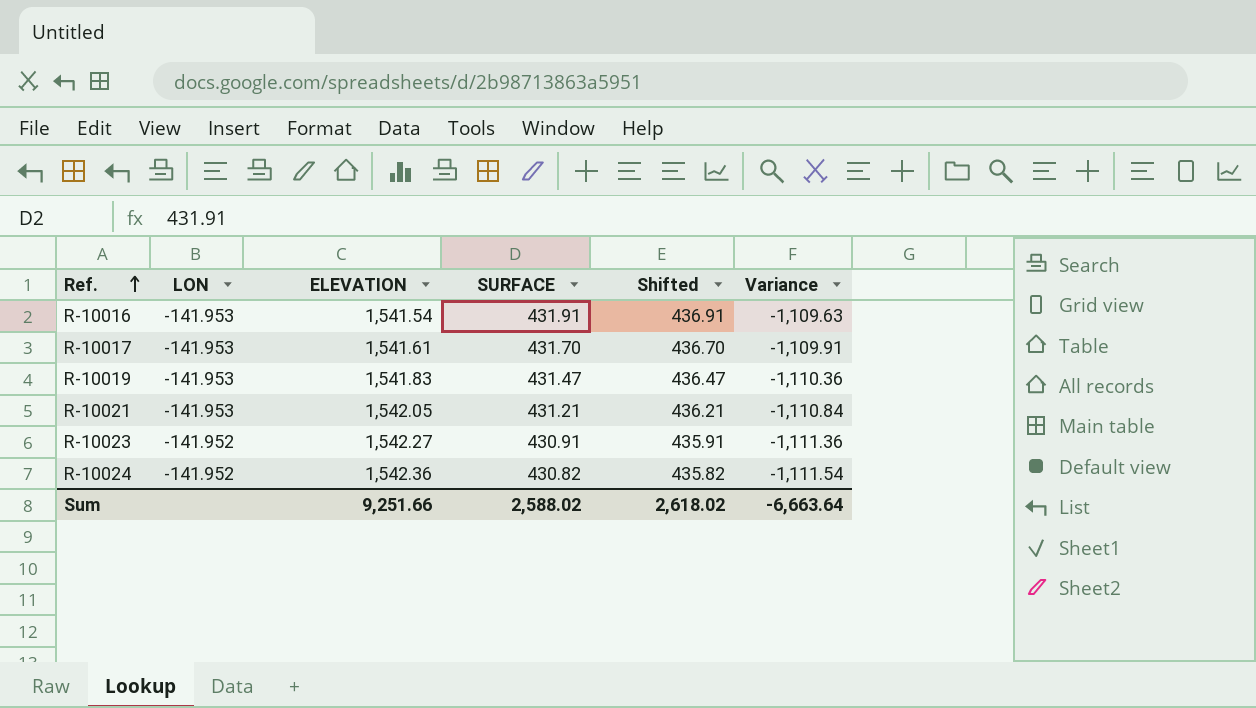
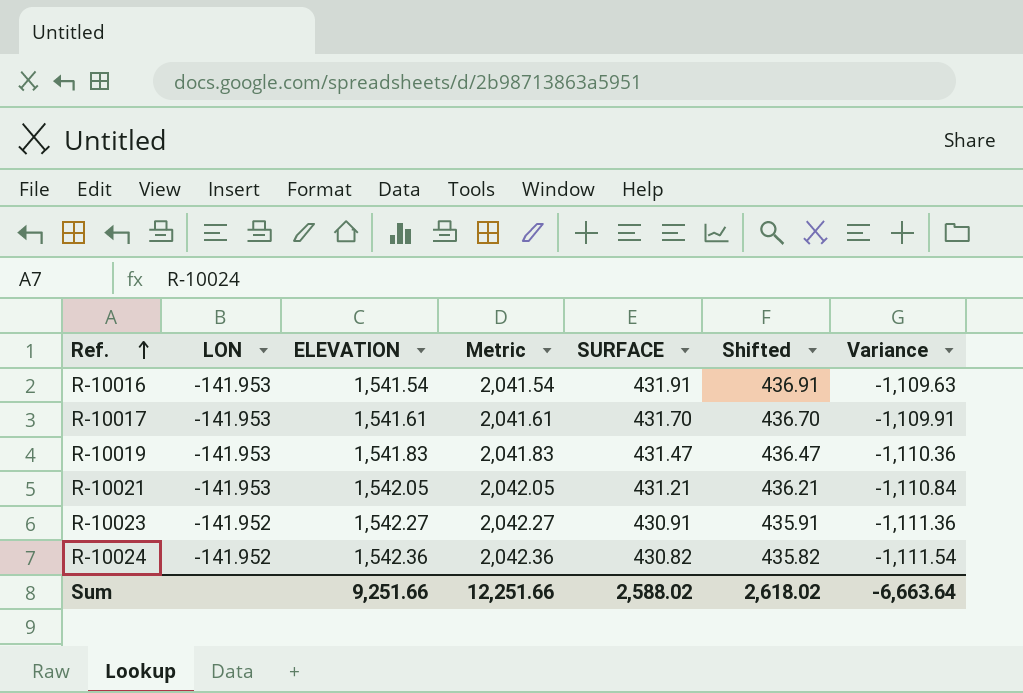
column Metric | formula: none -> [ELEVATION] + 500

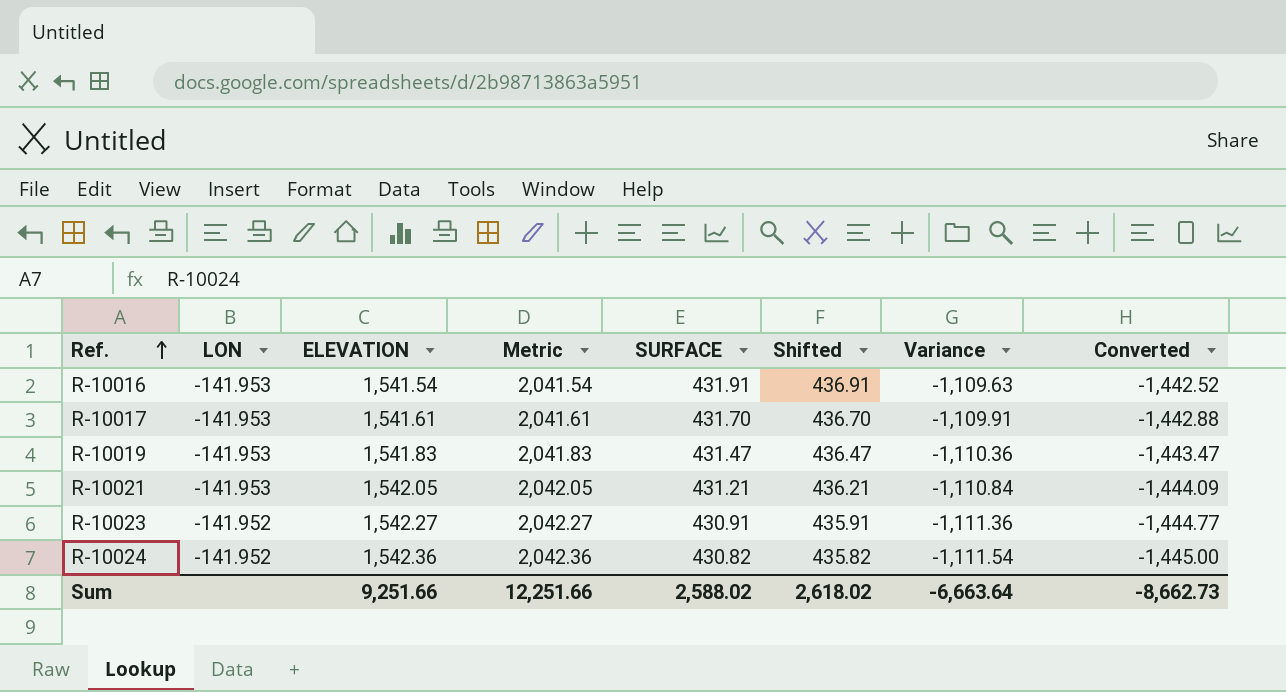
column Converted | formula: none -> [Variance] * 1.3

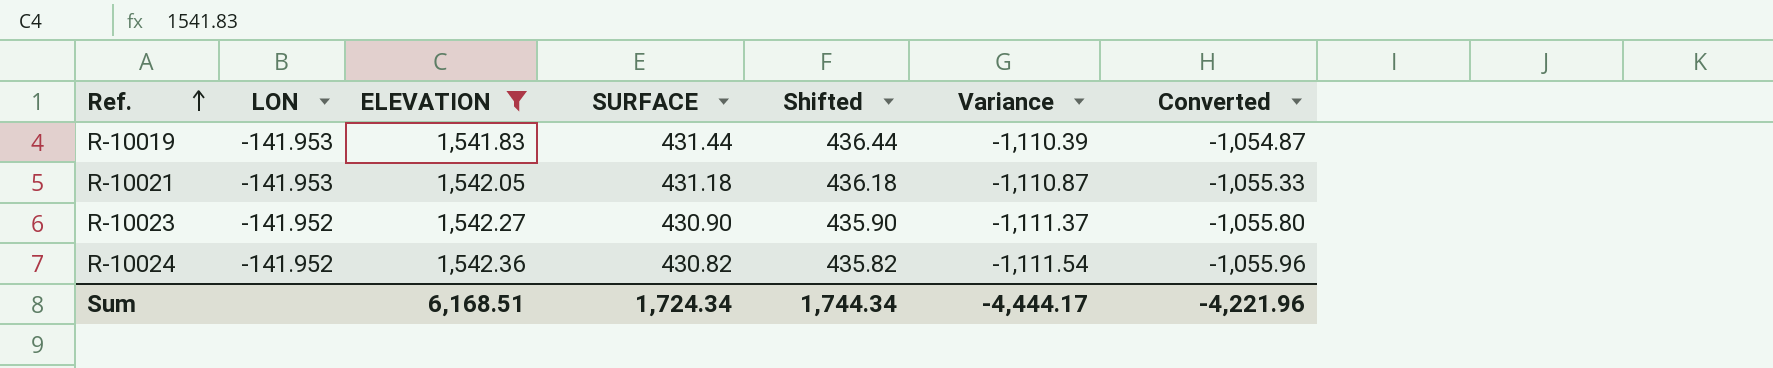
filter: none -> ELEVATION >= 1,541.83
column Metric | formula: [ELEVATION] + 500 -> none
column Converted | formula: [Variance] * 1.3 -> [Variance] * 0.95
R-10019 | SURFACE: 431.47 -> 431.44
R-10019 | Shifted: 436.47 -> 436.44
R-10019 | Variance: -1,110.36 -> -1,110.39
R-10021 | SURFACE: 431.21 -> 431.18
R-10021 | Shifted: 436.21 -> 436.18
R-10021 | Variance: -1,110.84 -> -1,110.87
R-10023 | SURFACE: 430.91 -> 430.90
R-10023 | Shifted: 435.91 -> 435.90
R-10023 | Variance: -1,111.36 -> -1,111.37
Sum | ELEVATION: 9,251.66 -> 6,168.51
Sum | SURFACE: 2,588.02 -> 1,724.34
Sum | Shifted: 2,618.02 -> 1,744.34
Sum | Variance: -6,663.64 -> -4,444.17
Sum | Converted: -8,662.73 -> -4,221.96

